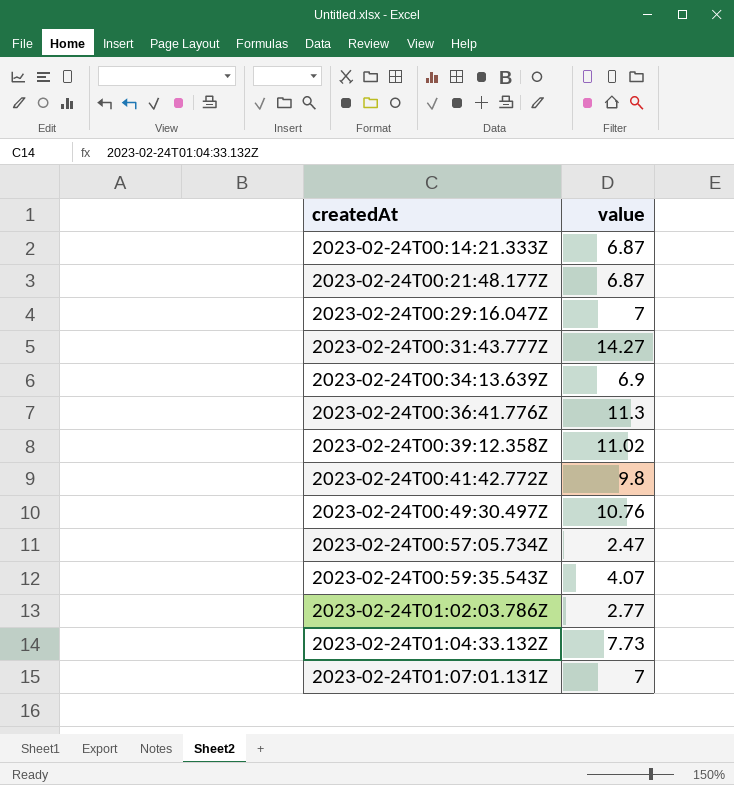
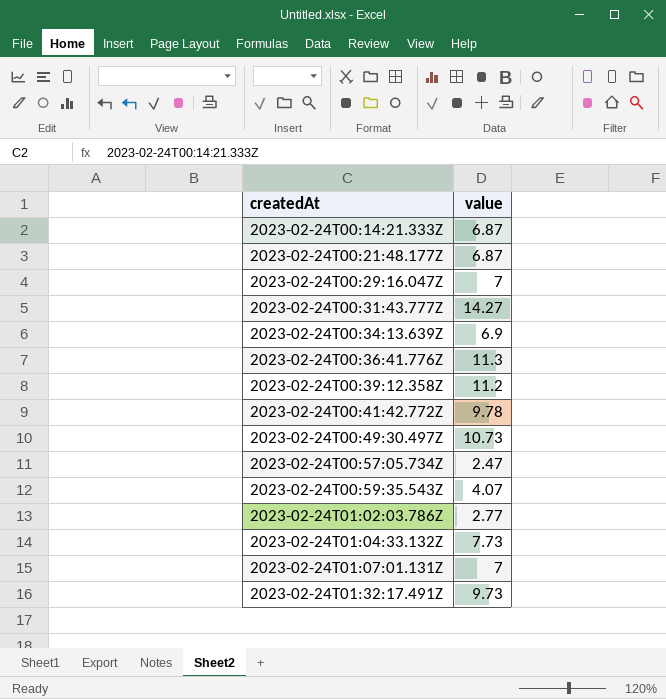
2023-02-24T00:39:12.358Z | value: 11.02 -> 11.2
2023-02-24T00:41:42.772Z | value: 9.8 -> 9.78
2023-02-24T00:49:30.497Z | value: 10.76 -> 10.73
row 2023-02-24T01:32:17.491Z: none -> 9.73

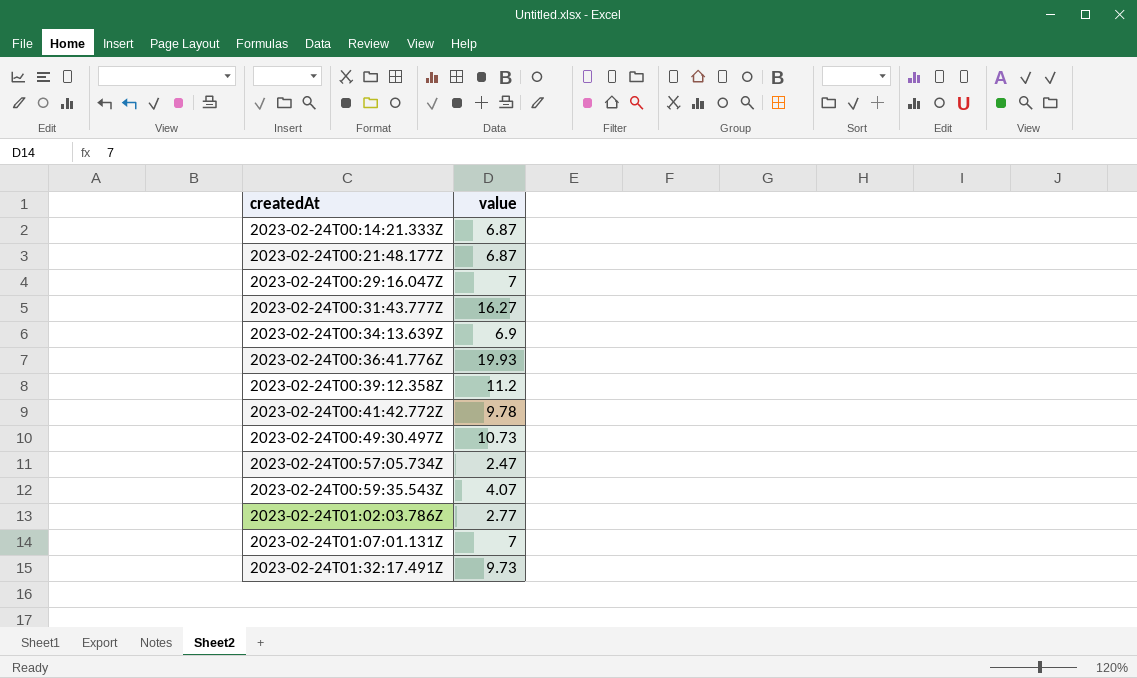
row 2023-02-24T01:04:33.132Z: 7.73 -> none
2023-02-24T00:31:43.777Z | value: 14.27 -> 16.27
2023-02-24T00:36:41.776Z | value: 11.3 -> 19.93

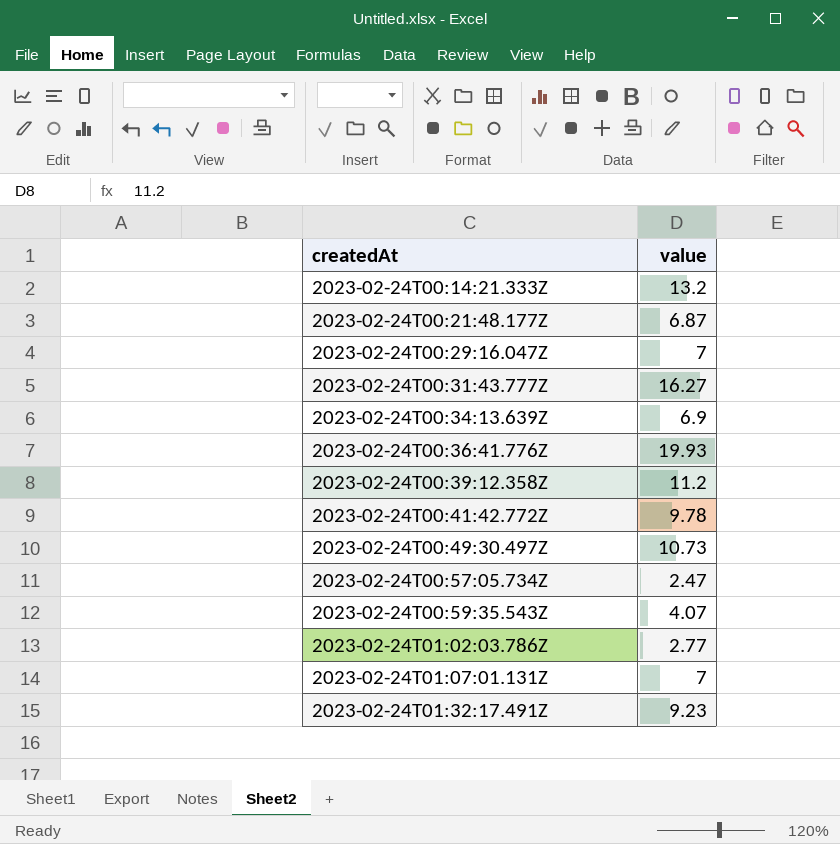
2023-02-24T00:14:21.333Z | value: 6.87 -> 13.2
2023-02-24T01:32:17.491Z | value: 9.73 -> 9.23

